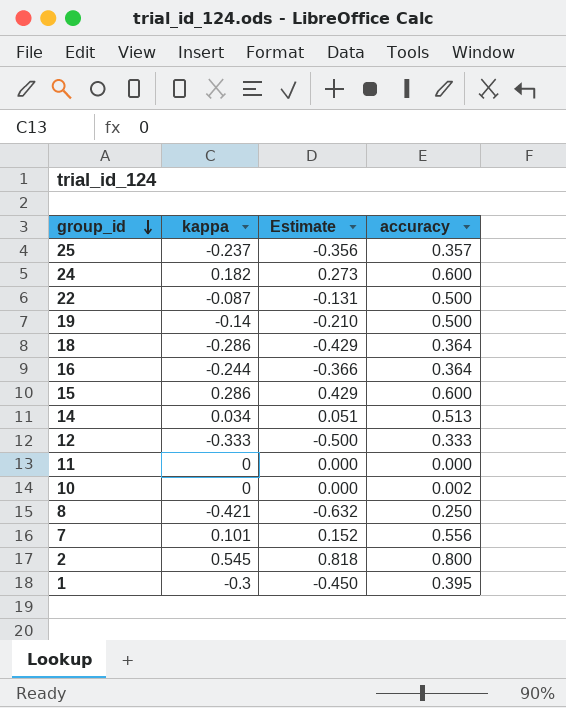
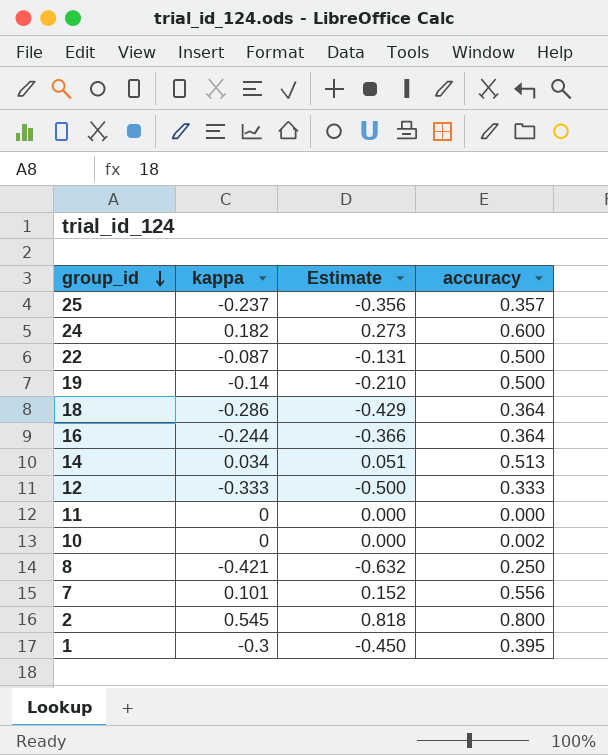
row 15: 0.286 | 0.429 | 0.600 -> none

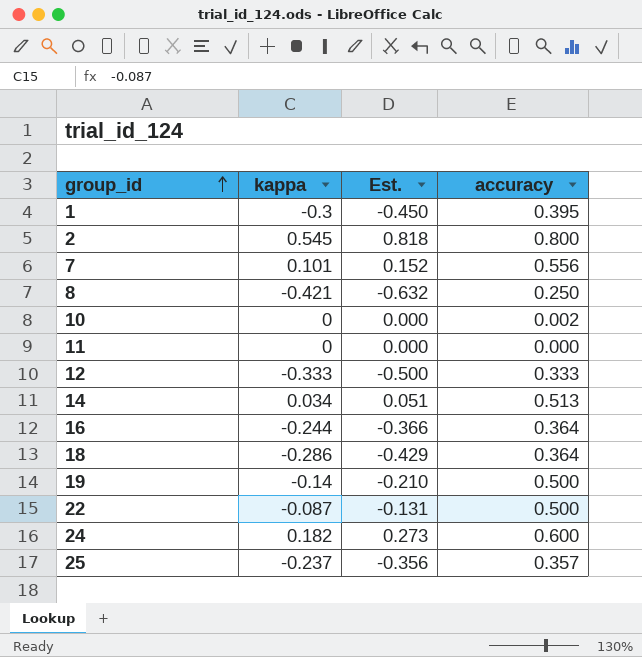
row order: group_id descending -> group_id ascending
column name: Estimate -> Est.

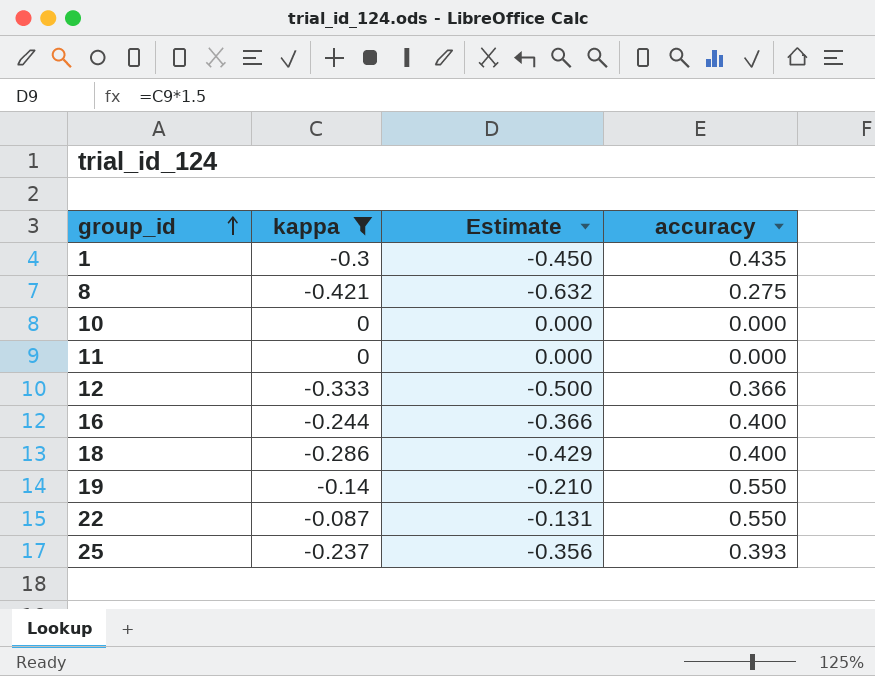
filter: none -> kappa <= 0
column name: Est. -> Estimate
1 | accuracy: 0.395 -> 0.435
8 | accuracy: 0.250 -> 0.275
10 | accuracy: 0.002 -> 0.000
12 | accuracy: 0.333 -> 0.366
16 | accuracy: 0.364 -> 0.400
18 | accuracy: 0.364 -> 0.400
19 | accuracy: 0.500 -> 0.550
22 | accuracy: 0.500 -> 0.550
25 | accuracy: 0.357 -> 0.393

